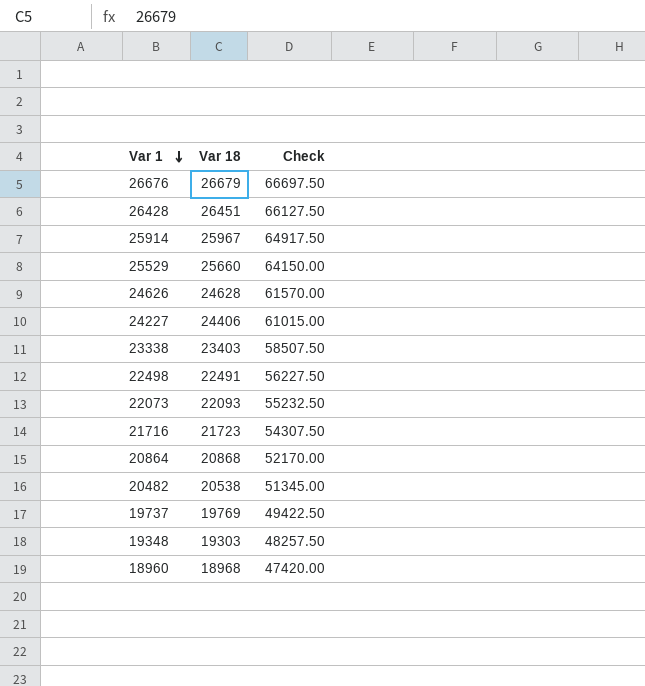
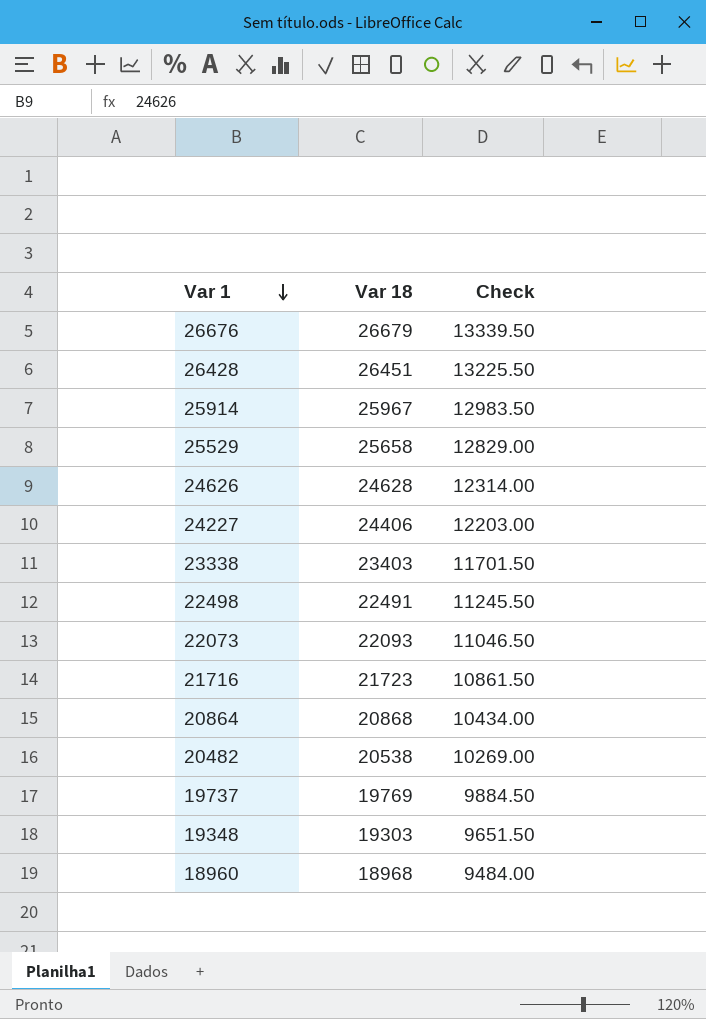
column Check | formula: [Var 18] * 2.5 -> [Var 18] * 0.5
25529 | Var 18: 25660 -> 25658

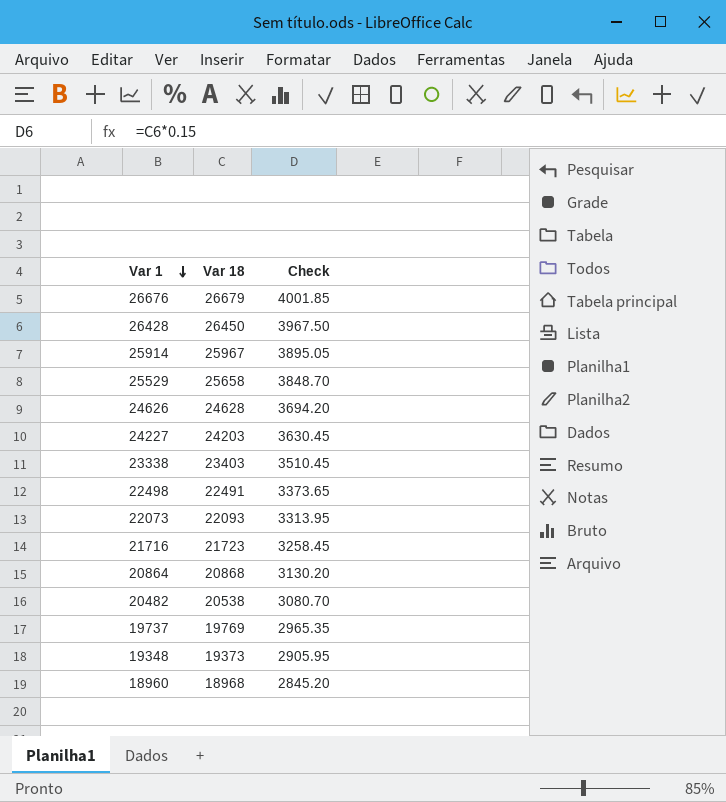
column Check | formula: [Var 18] * 0.5 -> [Var 18] * 0.15
26428 | Var 18: 26451 -> 26450
24227 | Var 18: 24406 -> 24203
19348 | Var 18: 19303 -> 19373

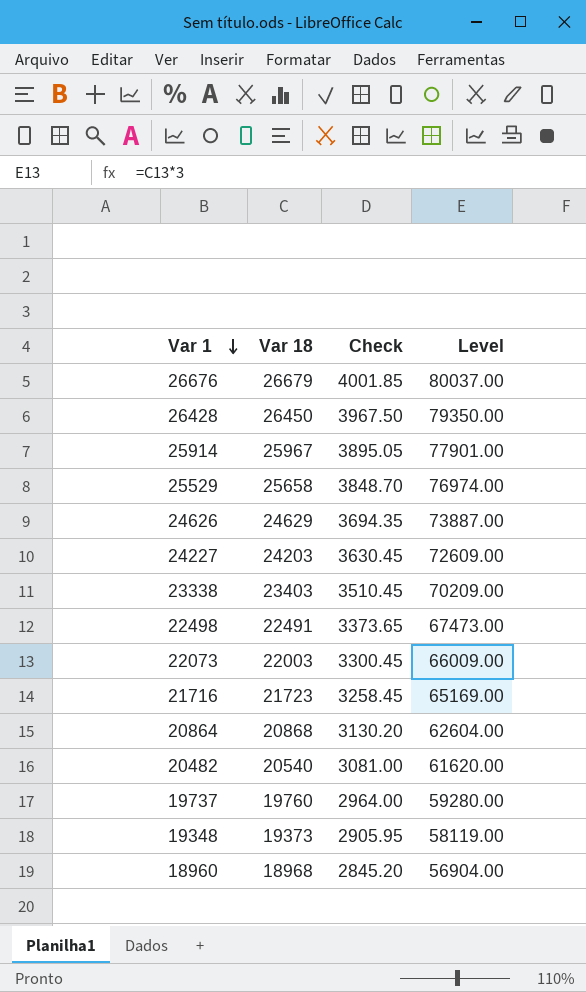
column Level | formula: none -> [Var 18] * 3
24626 | Var 18: 24628 -> 24629
24626 | Check: 3694.20 -> 3694.35
22073 | Var 18: 22093 -> 22003
22073 | Check: 3313.95 -> 3300.45
20482 | Var 18: 20538 -> 20540
20482 | Check: 3080.70 -> 3081.00
19737 | Var 18: 19769 -> 19760
19737 | Check: 2965.35 -> 2964.00

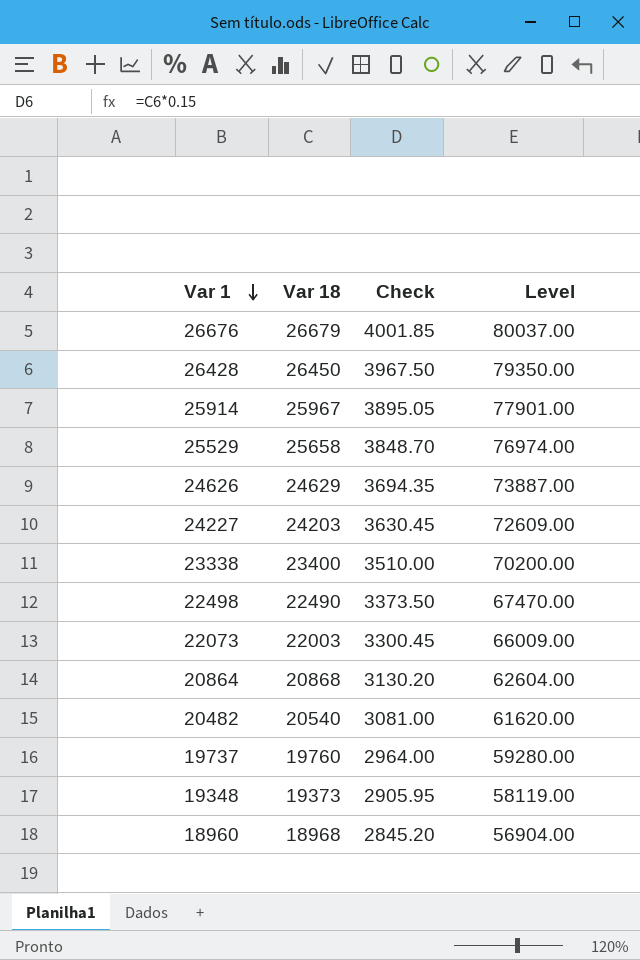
row 21716: 21723 | 3258.45 | 65169.00 -> none
23338 | Var 18: 23403 -> 23400
23338 | Check: 3510.45 -> 3510.00
23338 | Level: 70209.00 -> 70200.00
22498 | Var 18: 22491 -> 22490
22498 | Check: 3373.65 -> 3373.50
22498 | Level: 67473.00 -> 67470.00

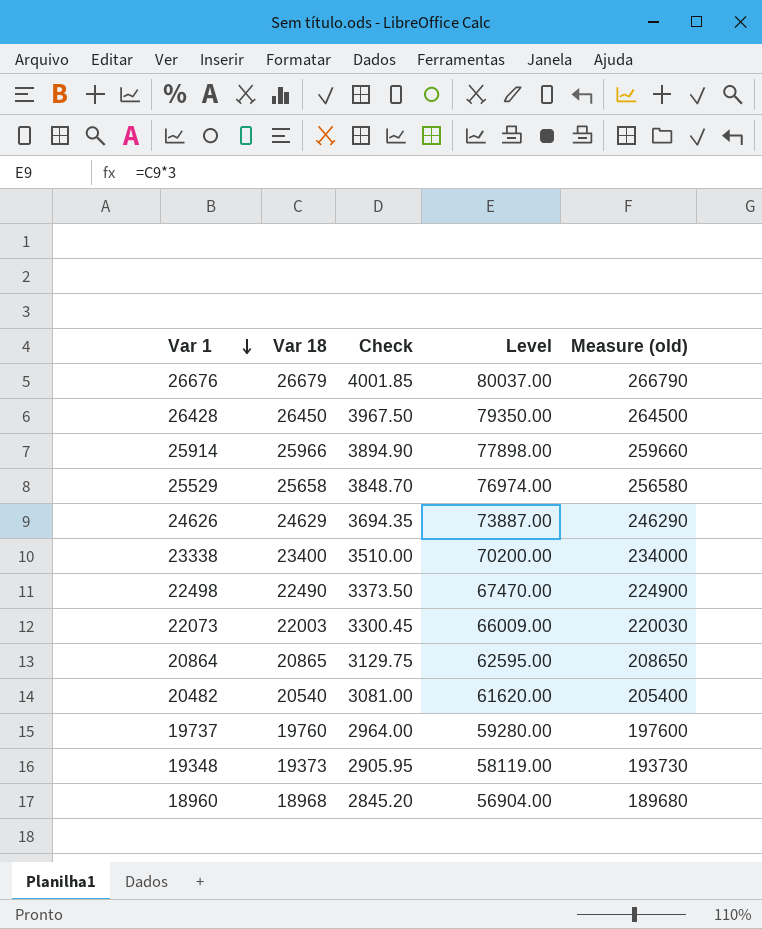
column Measure (old) | formula: none -> [Var 18] * 10
row 24227: 24203 | 3630.45 | 72609.00 -> none
25914 | Var 18: 25967 -> 25966
25914 | Check: 3895.05 -> 3894.90
25914 | Level: 77901.00 -> 77898.00
20864 | Var 18: 20868 -> 20865
20864 | Check: 3130.20 -> 3129.75
20864 | Level: 62604.00 -> 62595.00

